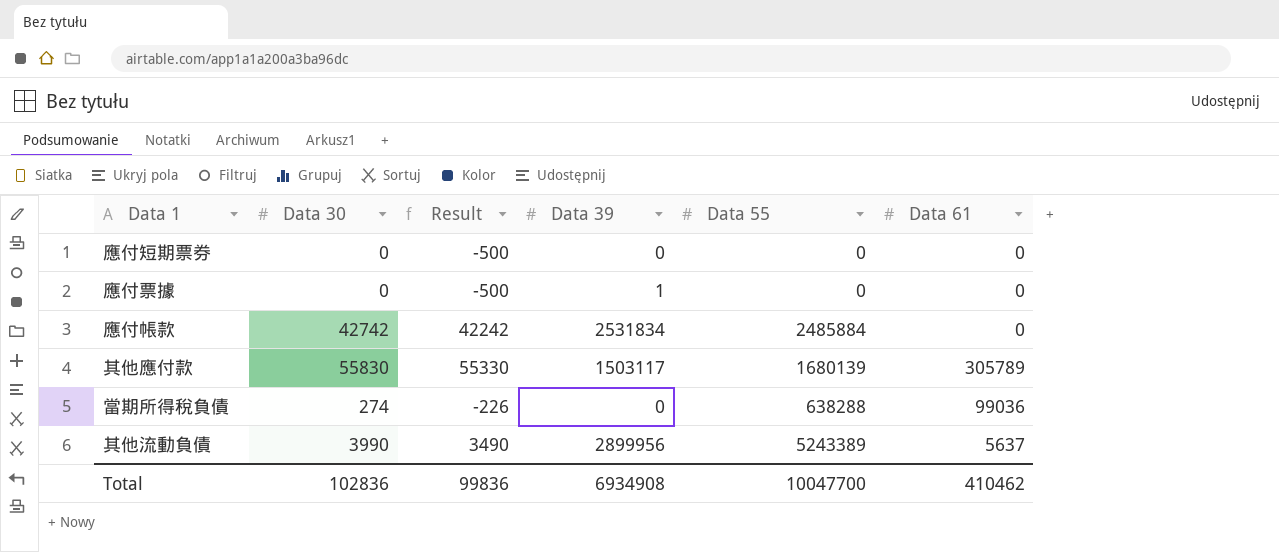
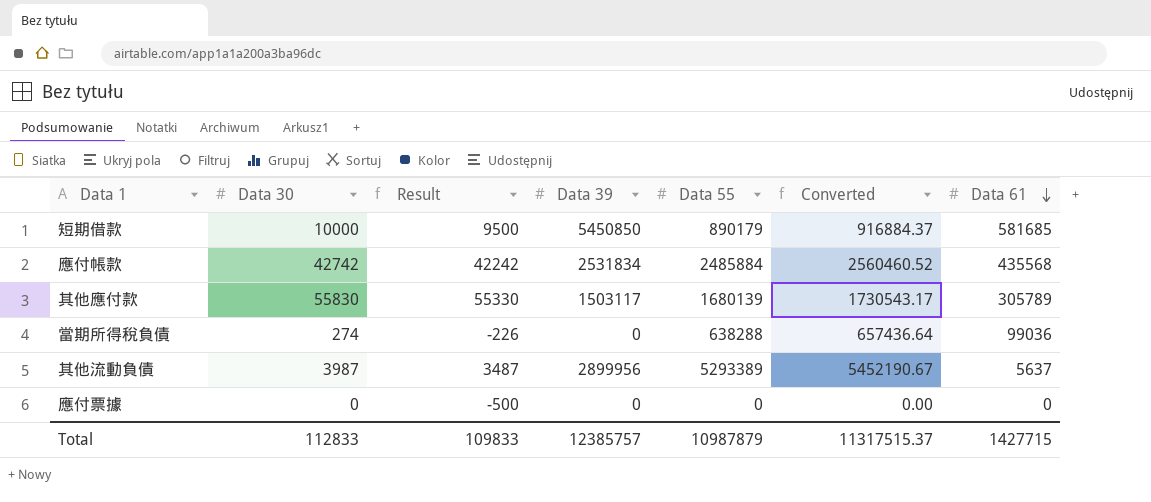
row order: none -> Data 61 descending
column Converted | formula: none -> [Data 55] * 1.03
row 應付短期票券: 0 | -500 | 0 | 0 | 0 -> none
row 短期借款: none -> 10000 | 9500 | 5450850 | 890179 | 916884.37 | 581685
應付帳款 | Data 61: 0 -> 435568
其他流動負債 | Data 30: 3990 -> 3987
其他流動負債 | Result: 3490 -> 3487
其他流動負債 | Data 55: 5243389 -> 5293389
應付票據 | Data 39: 1 -> 0
Total | Data 30: 102836 -> 112833
Total | Result: 99836 -> 109833
Total | Data 39: 6934908 -> 12385757
Total | Data 55: 10047700 -> 10987879
Total | Data 61: 410462 -> 1427715

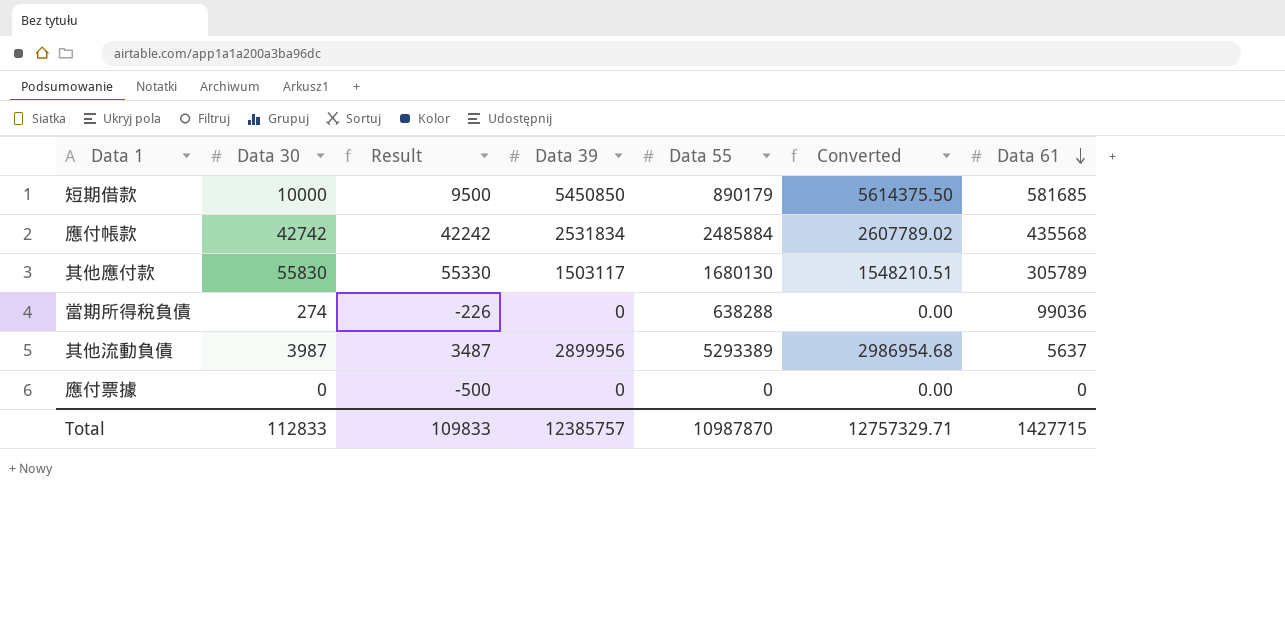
column Converted | formula: [Data 55] * 1.03 -> [Data 39] * 1.03
其他應付款 | Data 55: 1680139 -> 1680130
Total | Data 55: 10987879 -> 10987870
Total | Converted: 11317515.37 -> 12757329.71

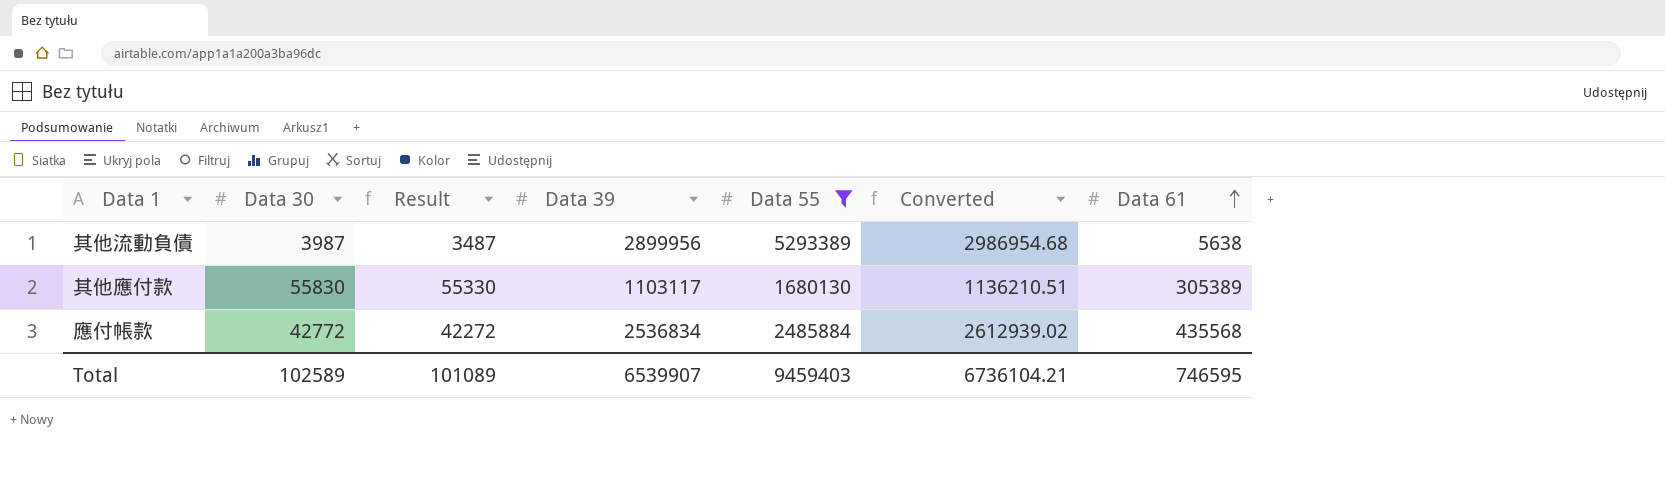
filter: none -> Data 55 >= 1680130
row order: Data 61 descending -> Data 61 ascending
其他流動負債 | Data 61: 5637 -> 5638
其他應付款 | Data 39: 1503117 -> 1103117
其他應付款 | Converted: 1548210.51 -> 1136210.51
其他應付款 | Data 61: 305789 -> 305389
應付帳款 | Data 30: 42742 -> 42772
應付帳款 | Result: 42242 -> 42272
應付帳款 | Data 39: 2531834 -> 2536834
應付帳款 | Converted: 2607789.02 -> 2612939.02
Total | Data 30: 112833 -> 102589
Total | Result: 109833 -> 101089
Total | Data 39: 12385757 -> 6539907
Total | Data 55: 10987870 -> 9459403
Total | Converted: 12757329.71 -> 6736104.21
Total | Data 61: 1427715 -> 746595

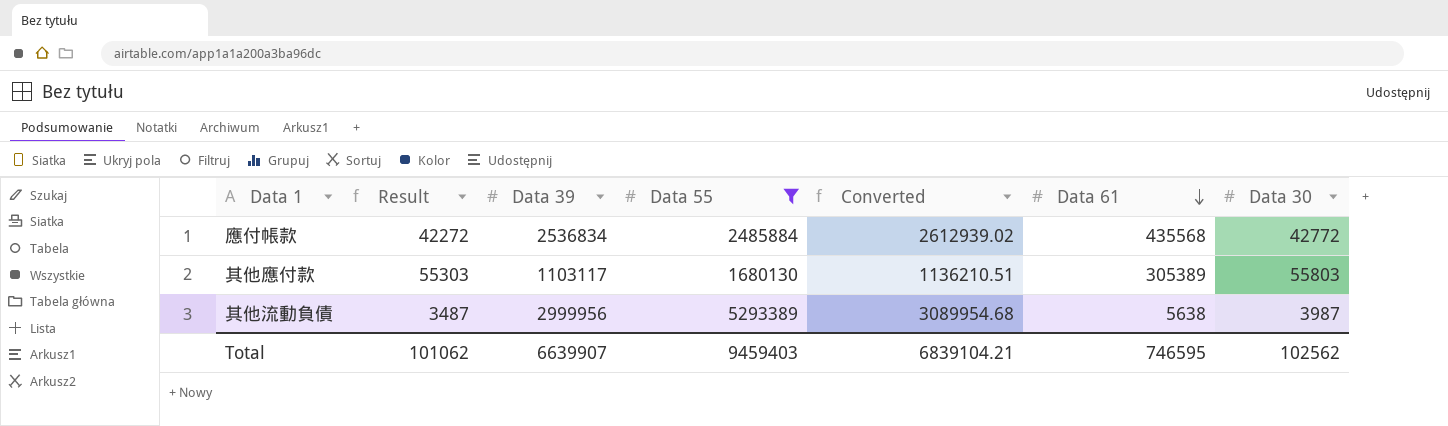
row order: Data 61 ascending -> Data 61 descending
column Data 30 | position: 2 -> 7
其他應付款 | Result: 55330 -> 55303
其他應付款 | Data 30: 55830 -> 55803
其他流動負債 | Data 39: 2899956 -> 2999956
其他流動負債 | Converted: 2986954.68 -> 3089954.68
Total | Result: 101089 -> 101062
Total | Data 39: 6539907 -> 6639907
Total | Converted: 6736104.21 -> 6839104.21
Total | Data 30: 102589 -> 102562

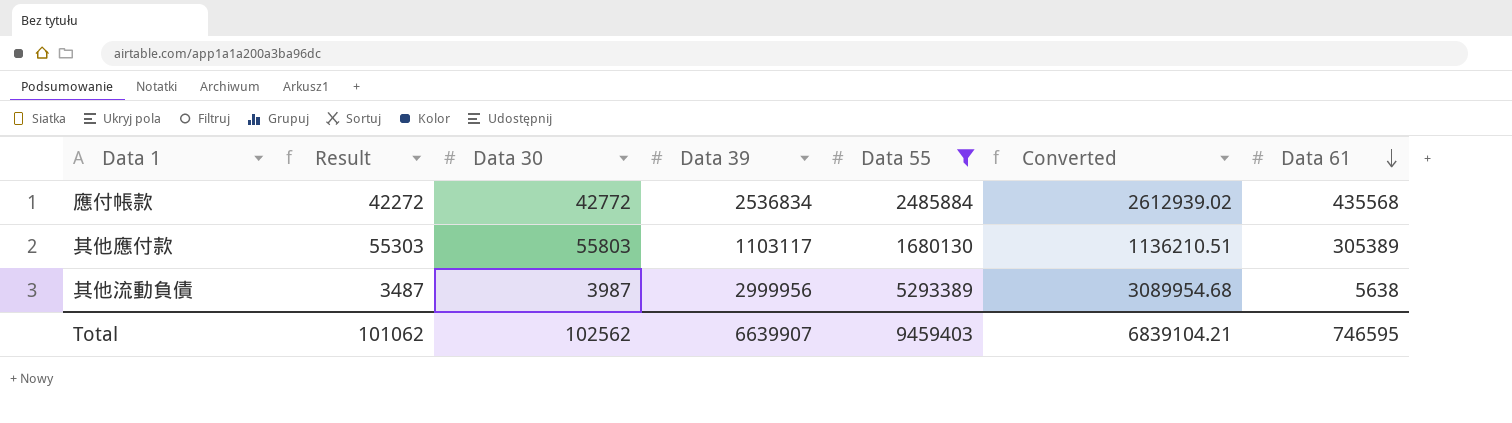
column Data 30 | position: 7 -> 3

